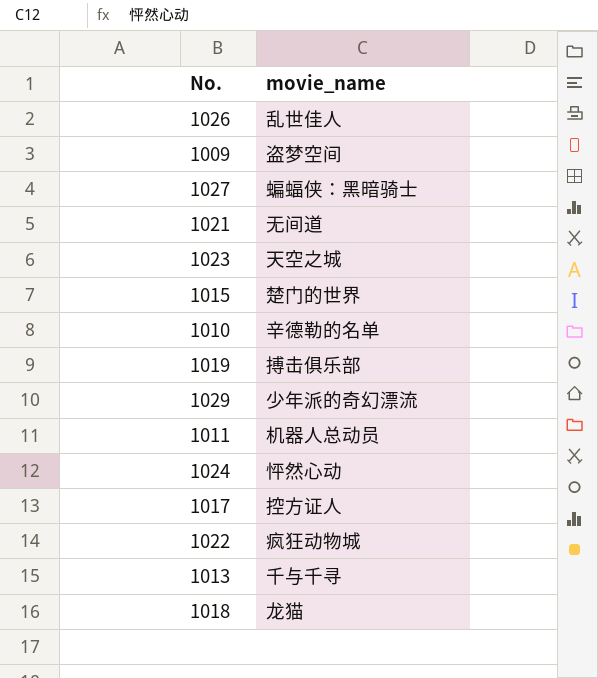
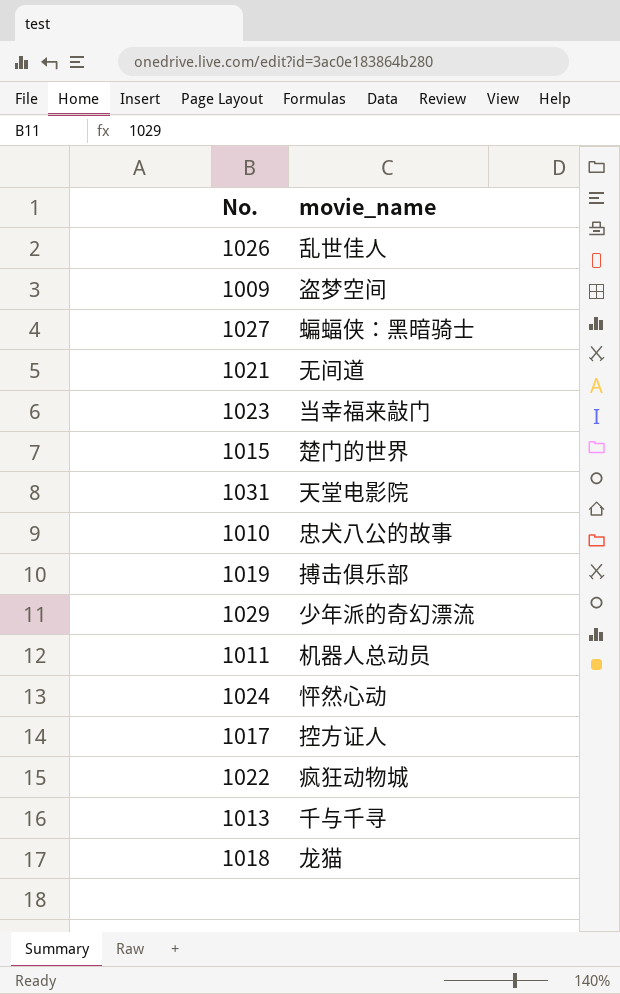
1023 | movie_name: 天空之城 -> 当幸福来敲门
row 1031: none -> 天堂电影院
1010 | movie_name: 辛德勒的名单 -> 忠犬八公的故事

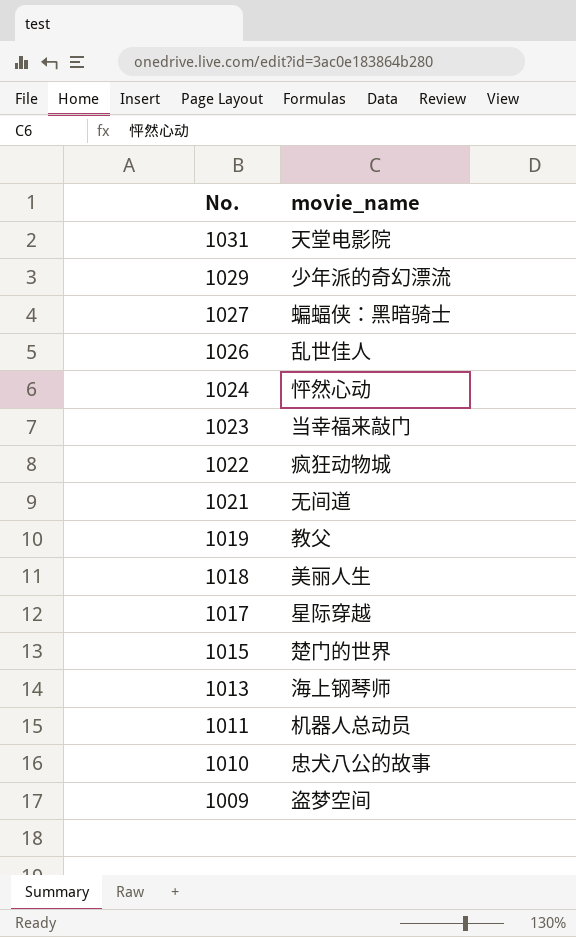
row order: none -> No. descending
1019 | movie_name: 搏击俱乐部 -> 教父
1018 | movie_name: 龙猫 -> 美丽人生
1017 | movie_name: 控方证人 -> 星际穿越
1013 | movie_name: 千与千寻 -> 海上钢琴师

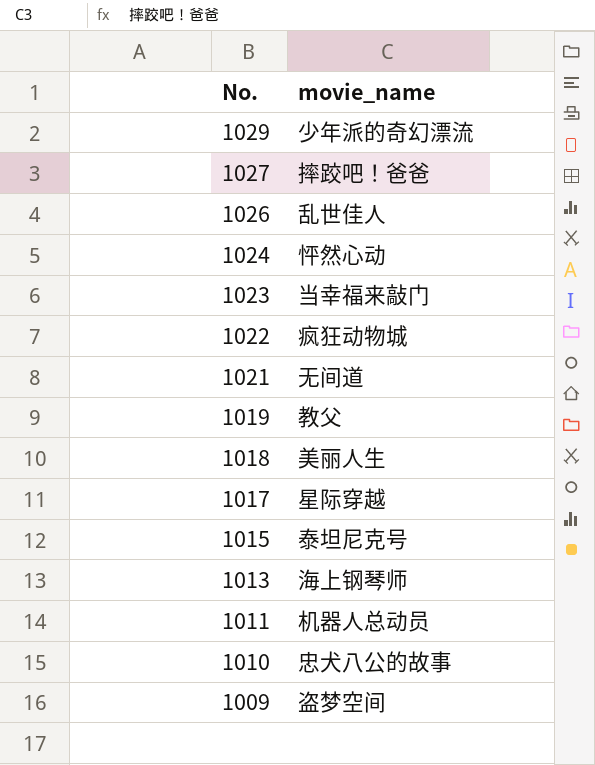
row 1031: 天堂电影院 -> none
1027 | movie_name: 蝙蝠侠：黑暗骑士 -> 摔跤吧！爸爸
1015 | movie_name: 楚门的世界 -> 泰坦尼克号

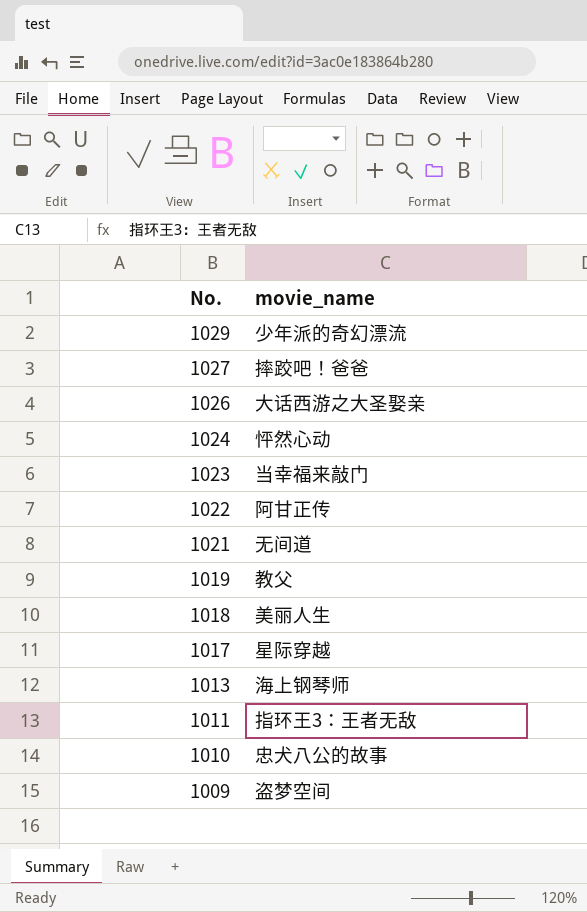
row 1015: 泰坦尼克号 -> none
1026 | movie_name: 乱世佳人 -> 大话西游之大圣娶亲
1022 | movie_name: 疯狂动物城 -> 阿甘正传
1011 | movie_name: 机器人总动员 -> 指环王3：王者无敌

